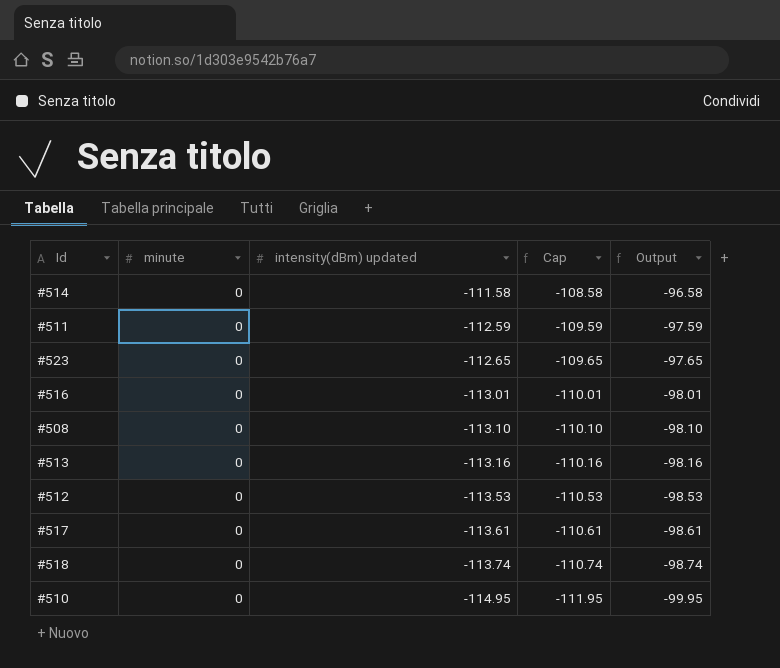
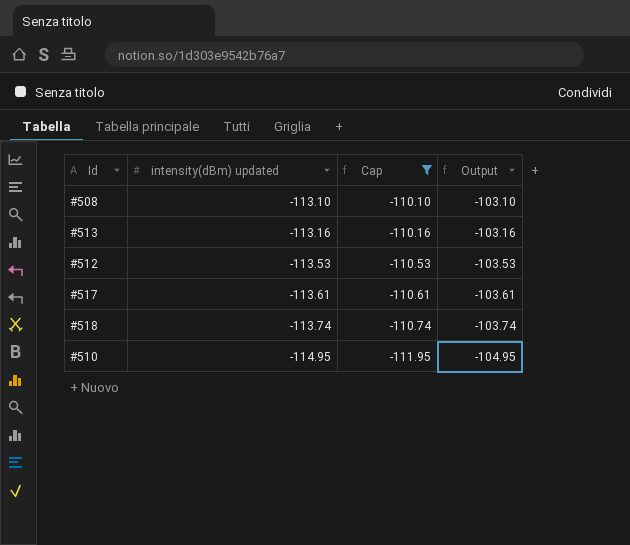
filter: none -> Cap <= -110.10
column minute | position: 2 -> none
column Output | formula: [intensity(dBm) updated] + 15 -> [intensity(dBm) updated] + 10

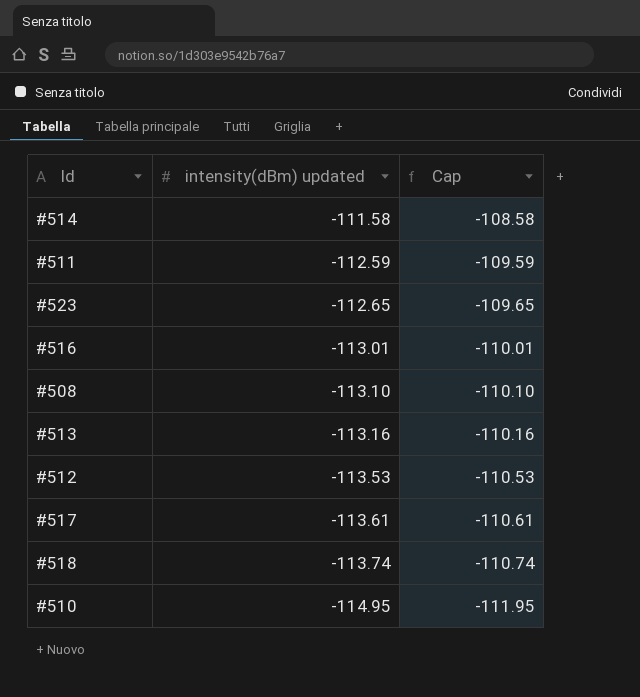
filter: Cap <= -110.10 -> none
column Output | formula: [intensity(dBm) updated] + 10 -> none

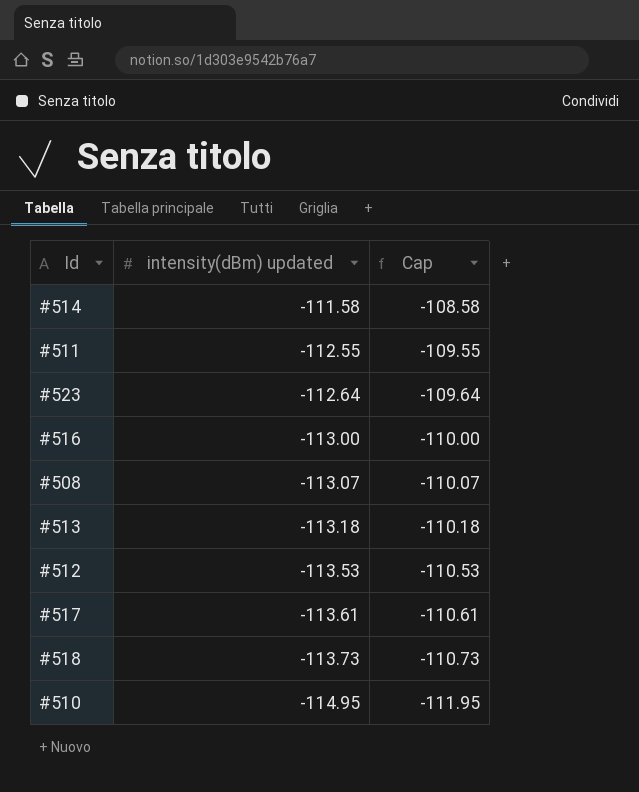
#511 | intensity(dBm) updated: -112.59 -> -112.55
#511 | Cap: -109.59 -> -109.55
#523 | intensity(dBm) updated: -112.65 -> -112.64
#523 | Cap: -109.65 -> -109.64
#516 | intensity(dBm) updated: -113.01 -> -113.00
#516 | Cap: -110.01 -> -110.00
#508 | intensity(dBm) updated: -113.10 -> -113.07
#508 | Cap: -110.10 -> -110.07
#513 | intensity(dBm) updated: -113.16 -> -113.18
#513 | Cap: -110.16 -> -110.18
#518 | intensity(dBm) updated: -113.74 -> -113.73
#518 | Cap: -110.74 -> -110.73

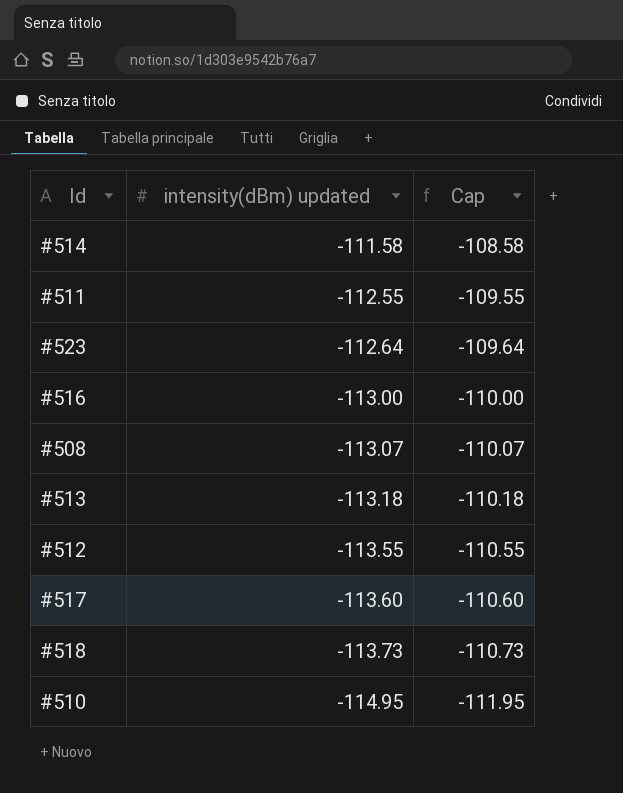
#512 | intensity(dBm) updated: -113.53 -> -113.55
#512 | Cap: -110.53 -> -110.55
#517 | intensity(dBm) updated: -113.61 -> -113.60
#517 | Cap: -110.61 -> -110.60

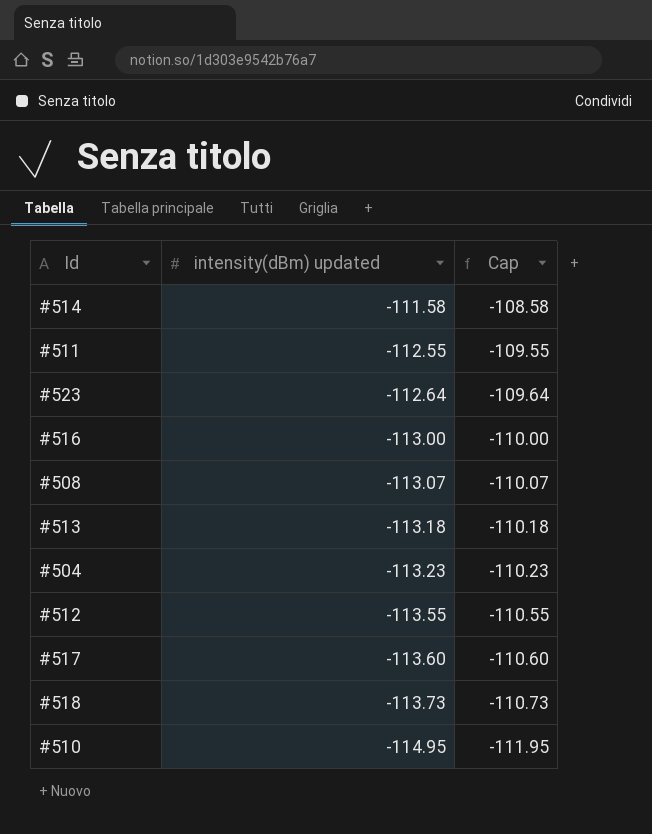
row #504: none -> -113.23 | -110.23

